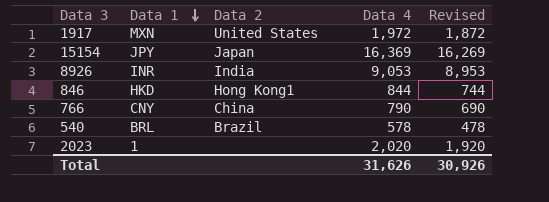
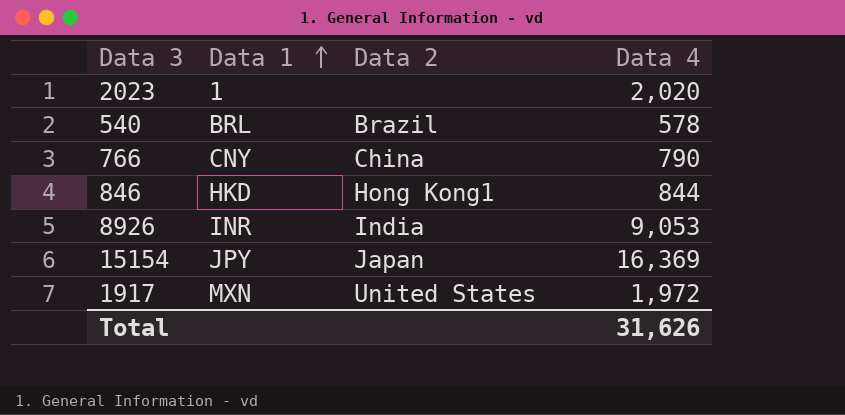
row order: Data 1 descending -> Data 1 ascending
column Revised | formula: [Data 4] - 100 -> none

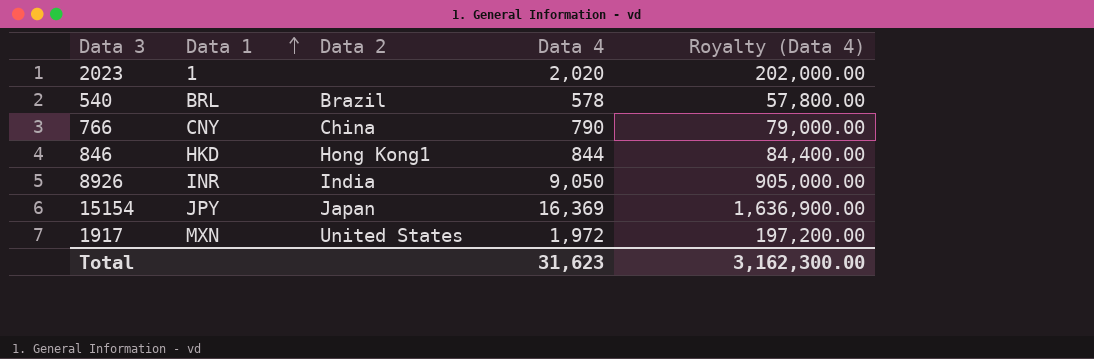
column Royalty (Data 4) | formula: none -> [Data 4] * 100
8926 | Data 4: 9,053 -> 9,050
Total | Data 4: 31,626 -> 31,623

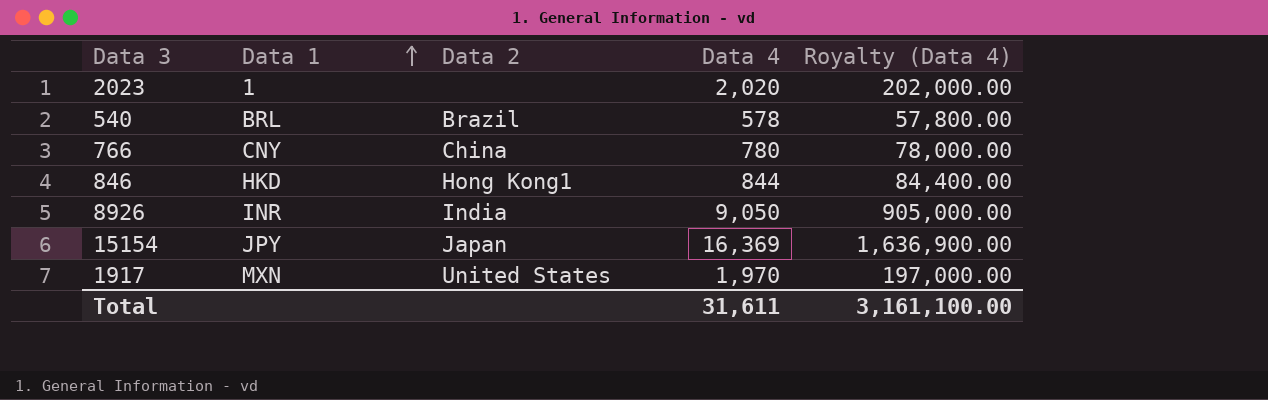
766 | Data 4: 790 -> 780
766 | Royalty (Data 4): 79,000.00 -> 78,000.00
1917 | Data 4: 1,972 -> 1,970
1917 | Royalty (Data 4): 197,200.00 -> 197,000.00
Total | Data 4: 31,623 -> 31,611
Total | Royalty (Data 4): 3,162,300.00 -> 3,161,100.00

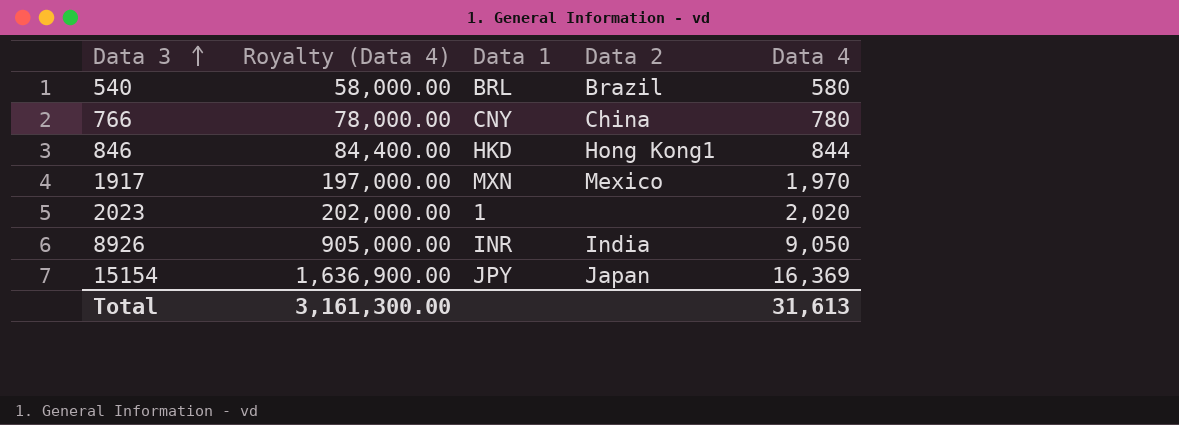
row order: Data 1 ascending -> Data 3 ascending
column Royalty (Data 4) | position: 5 -> 2
540 | Royalty (Data 4): 57,800.00 -> 58,000.00
540 | Data 4: 578 -> 580
1917 | Data 2: United States -> Mexico
Total | Royalty (Data 4): 3,161,100.00 -> 3,161,300.00
Total | Data 4: 31,611 -> 31,613

